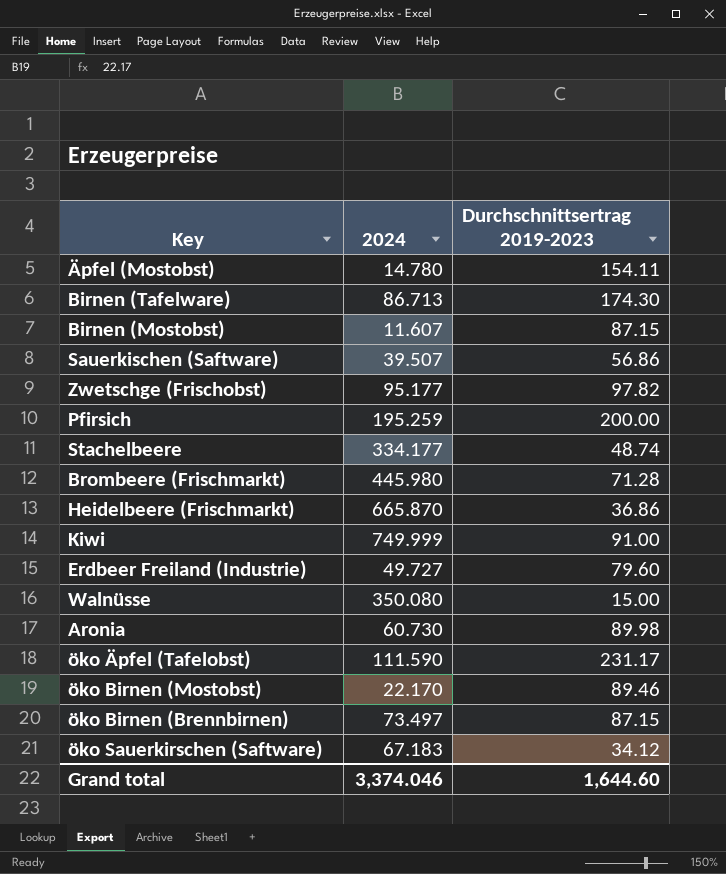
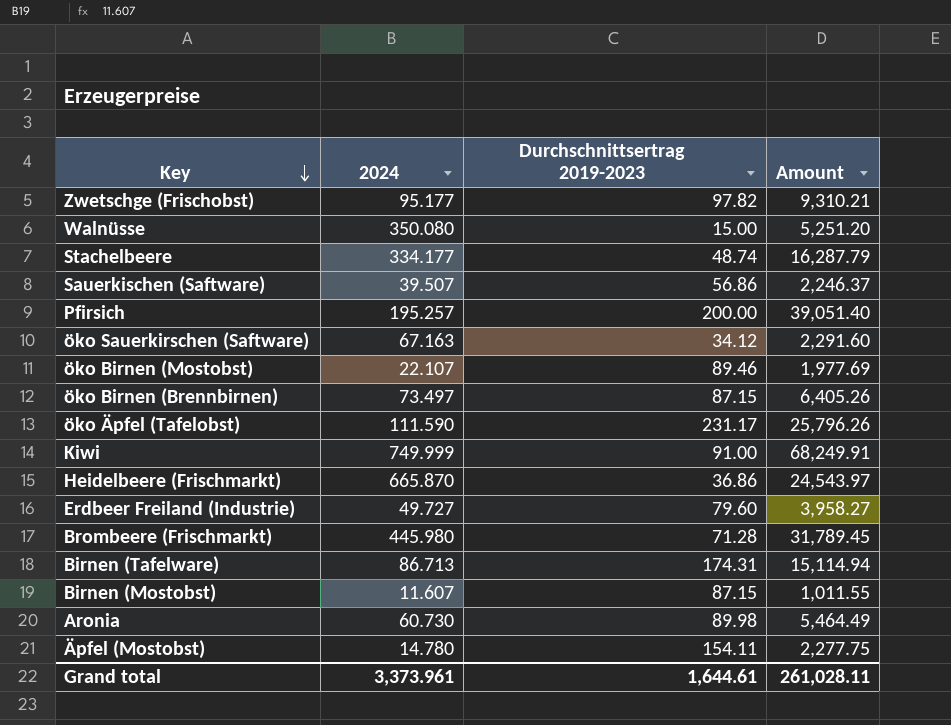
row order: none -> Key descending
column Amount | formula: none -> [2024] * [Durchschnittsertrag 2019-2023]
Pfirsich | 2024: 195.259 -> 195.257
öko Sauerkirschen (Saftware) | 2024: 67.183 -> 67.163
öko Birnen (Mostobst) | 2024: 22.170 -> 22.107
Birnen (Tafelware) | Durchschnittsertrag 2019-2023: 174.30 -> 174.31
Grand total | 2024: 3,374.046 -> 3,373.961
Grand total | Durchschnittsertrag 2019-2023: 1,644.60 -> 1,644.61

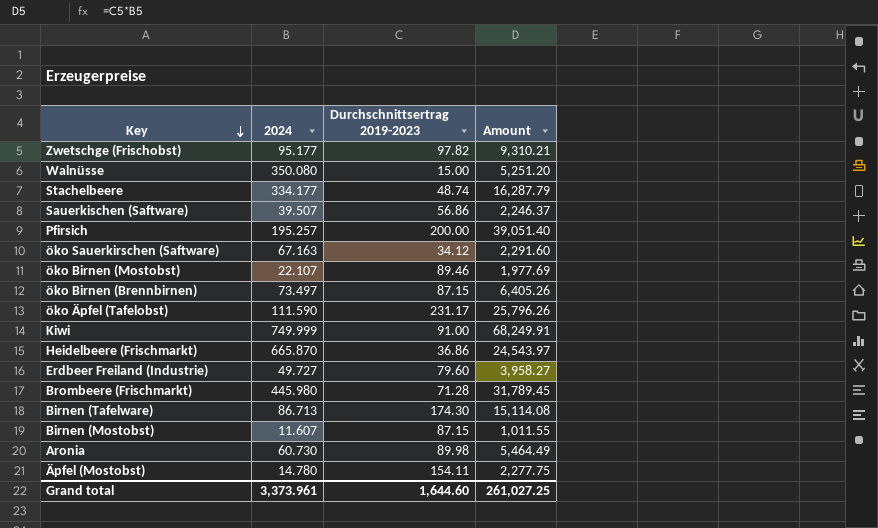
Birnen (Tafelware) | Durchschnittsertrag 2019-2023: 174.31 -> 174.30
Birnen (Tafelware) | Amount: 15,114.94 -> 15,114.08
Grand total | Durchschnittsertrag 2019-2023: 1,644.61 -> 1,644.60
Grand total | Amount: 261,028.11 -> 261,027.25

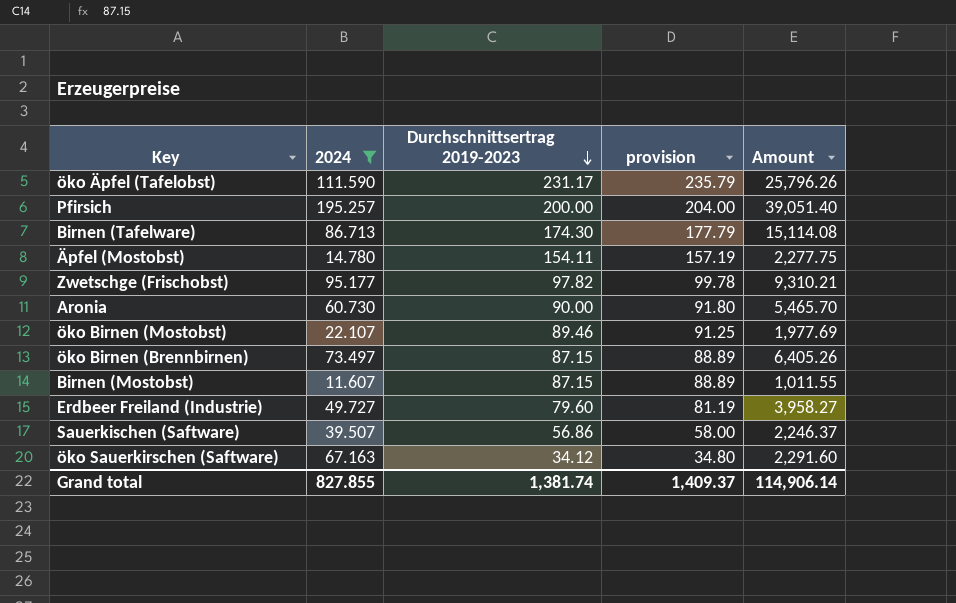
filter: none -> 2024 <= 195.257
row order: Key descending -> Durchschnittsertrag 2019-2023 descending
column provision | formula: none -> [Durchschnittsertrag 2019-2023] * 1.02
Aronia | Durchschnittsertrag 2019-2023: 89.98 -> 90.00
Aronia | Amount: 5,464.49 -> 5,465.70
Grand total | 2024: 3,373.961 -> 827.855
Grand total | Durchschnittsertrag 2019-2023: 1,644.60 -> 1,381.74
Grand total | Amount: 261,027.25 -> 114,906.14

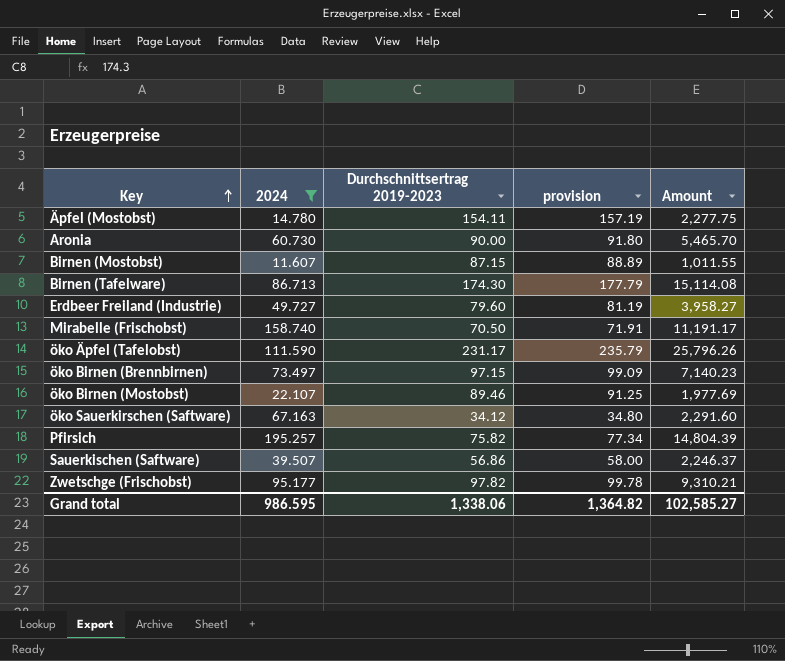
row order: Durchschnittsertrag 2019-2023 descending -> Key ascending
row Mirabelle (Frischobst): none -> 158.740 | 70.50 | 71.91 | 11,191.17
öko Birnen (Brennbirnen) | Durchschnittsertrag 2019-2023: 87.15 -> 97.15
öko Birnen (Brennbirnen) | provision: 88.89 -> 99.09
öko Birnen (Brennbirnen) | Amount: 6,405.26 -> 7,140.23
Pfirsich | Durchschnittsertrag 2019-2023: 200.00 -> 75.82
Pfirsich | provision: 204.00 -> 77.34
Pfirsich | Amount: 39,051.40 -> 14,804.39
Grand total | 2024: 827.855 -> 986.595
Grand total | Durchschnittsertrag 2019-2023: 1,381.74 -> 1,338.06
Grand total | provision: 1,409.37 -> 1,364.82
Grand total | Amount: 114,906.14 -> 102,585.27

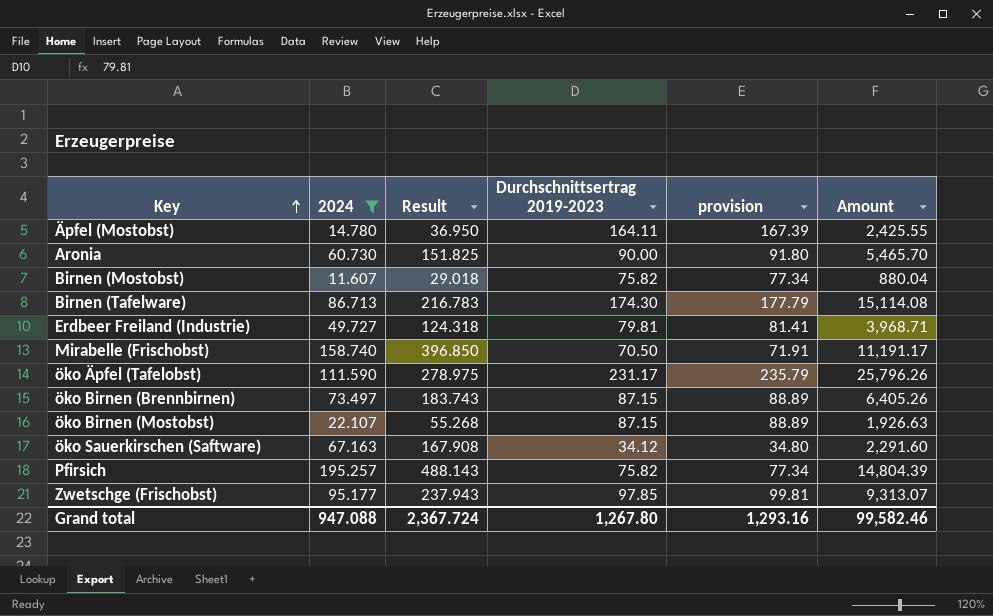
column Result | formula: none -> [2024] * 2.5
row Sauerkischen (Saftware): 39.507 | 56.86 | 58.00 | 2,246.37 -> none
Äpfel (Mostobst) | Durchschnittsertrag 2019-2023: 154.11 -> 164.11
Äpfel (Mostobst) | provision: 157.19 -> 167.39
Äpfel (Mostobst) | Amount: 2,277.75 -> 2,425.55
Birnen (Mostobst) | Durchschnittsertrag 2019-2023: 87.15 -> 75.82
Birnen (Mostobst) | provision: 88.89 -> 77.34
Birnen (Mostobst) | Amount: 1,011.55 -> 880.04
Erdbeer Freiland (Industrie) | Durchschnittsertrag 2019-2023: 79.60 -> 79.81
Erdbeer Freiland (Industrie) | provision: 81.19 -> 81.41
Erdbeer Freiland (Industrie) | Amount: 3,958.27 -> 3,968.71
öko Birnen (Brennbirnen) | Durchschnittsertrag 2019-2023: 97.15 -> 87.15
öko Birnen (Brennbirnen) | provision: 99.09 -> 88.89
öko Birnen (Brennbirnen) | Amount: 7,140.23 -> 6,405.26
öko Birnen (Mostobst) | Durchschnittsertrag 2019-2023: 89.46 -> 87.15
öko Birnen (Mostobst) | provision: 91.25 -> 88.89
öko Birnen (Mostobst) | Amount: 1,977.69 -> 1,926.63
Zwetschge (Frischobst) | Durchschnittsertrag 2019-2023: 97.82 -> 97.85
Zwetschge (Frischobst) | provision: 99.78 -> 99.81
Zwetschge (Frischobst) | Amount: 9,310.21 -> 9,313.07
Grand total | 2024: 986.595 -> 947.088
Grand total | Durchschnittsertrag 2019-2023: 1,338.06 -> 1,267.80
Grand total | provision: 1,364.82 -> 1,293.16
Grand total | Amount: 102,585.27 -> 99,582.46

